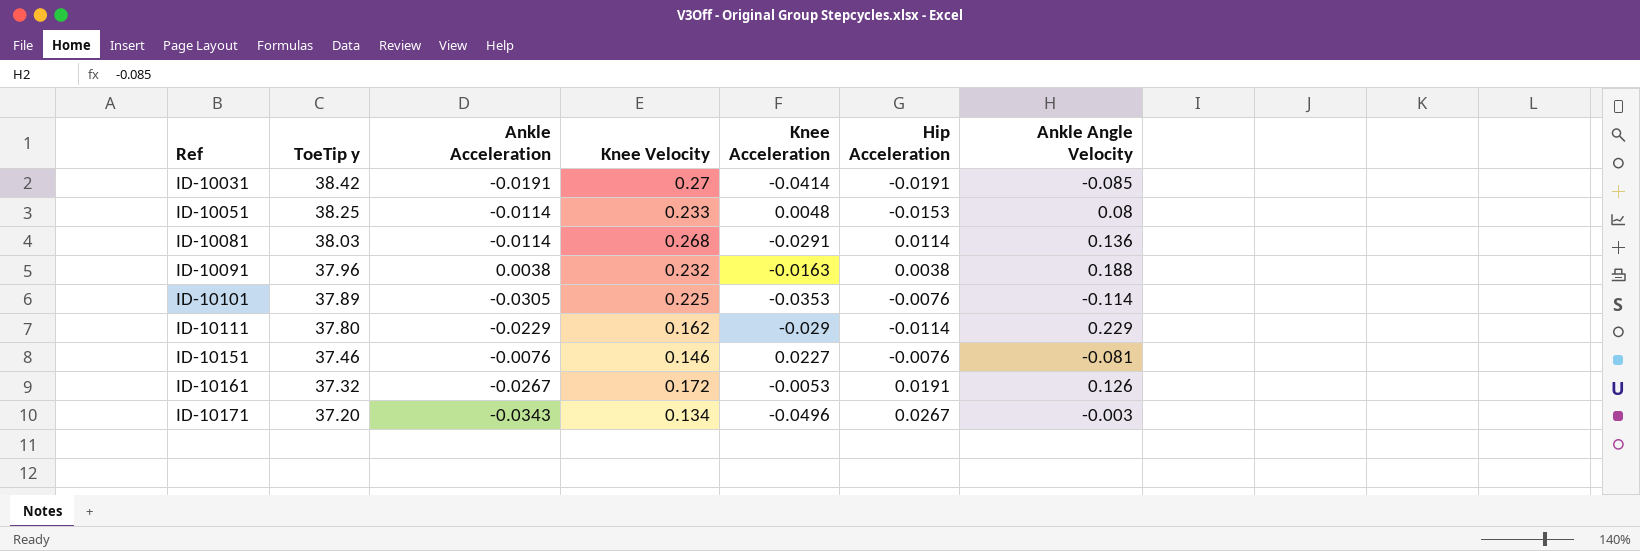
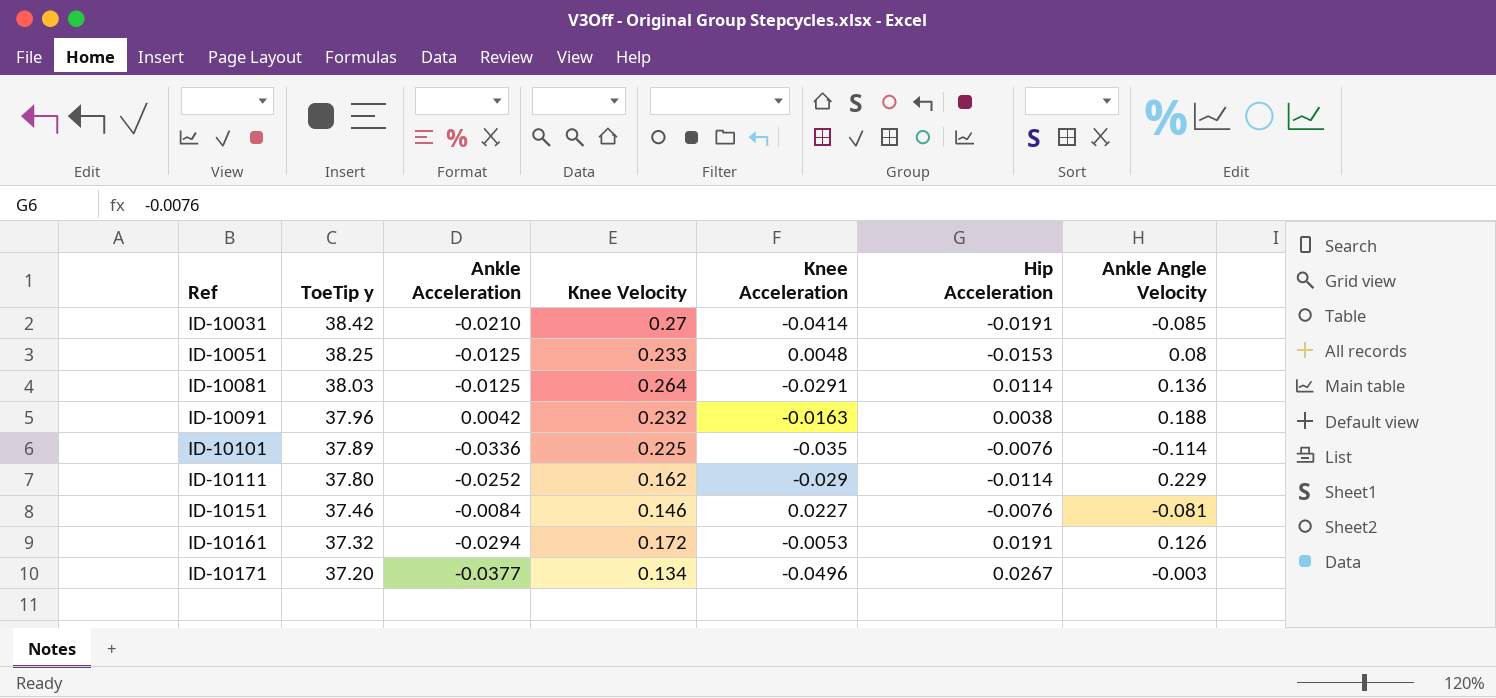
ID-10031 | Ankle Acceleration: -0.0191 -> -0.0210
ID-10051 | Ankle Acceleration: -0.0114 -> -0.0125
ID-10081 | Ankle Acceleration: -0.0114 -> -0.0125
ID-10081 | Knee Velocity: 0.268 -> 0.264
ID-10091 | Ankle Acceleration: 0.0038 -> 0.0042
ID-10101 | Ankle Acceleration: -0.0305 -> -0.0336
ID-10101 | Knee Acceleration: -0.0353 -> -0.035
ID-10111 | Ankle Acceleration: -0.0229 -> -0.0252
ID-10151 | Ankle Acceleration: -0.0076 -> -0.0084
ID-10161 | Ankle Acceleration: -0.0267 -> -0.0294
ID-10171 | Ankle Acceleration: -0.0343 -> -0.0377

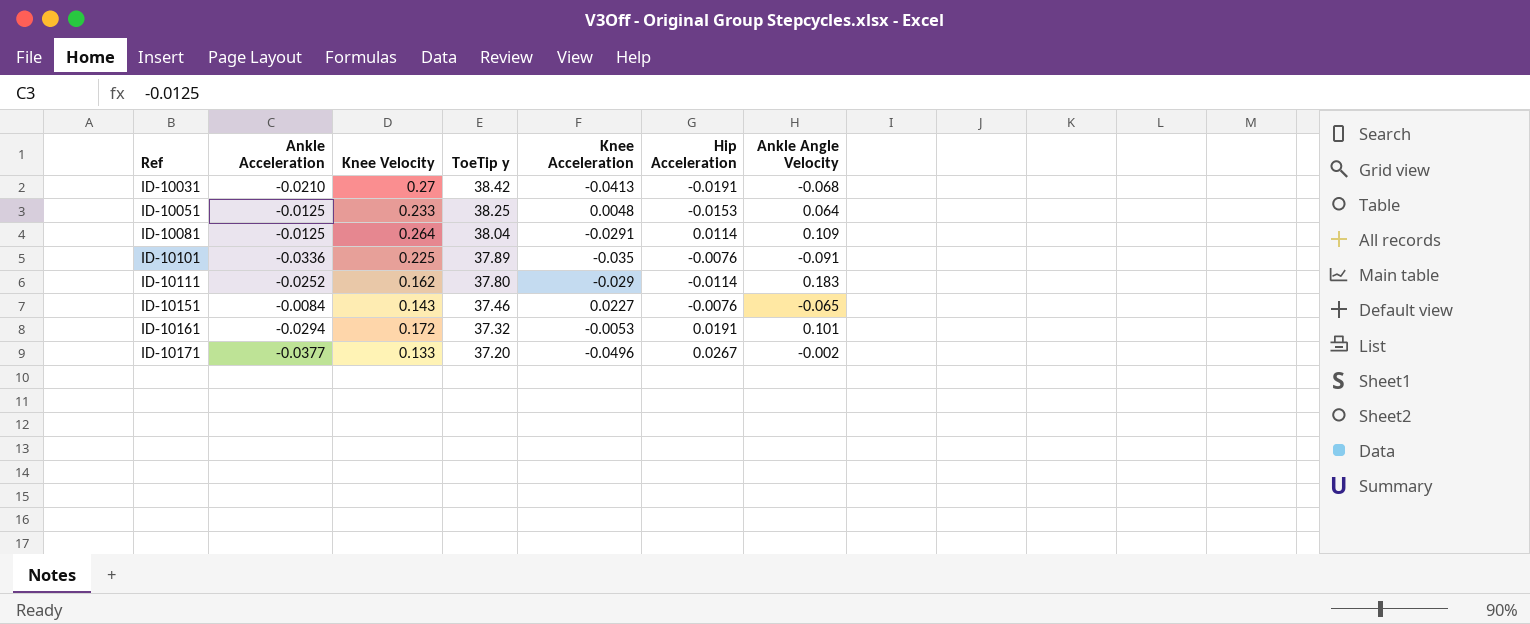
column ToeTip y | position: 2 -> 4
row ID-10091: 37.96 | 0.0042 | 0.232 | -0.0163 | 0.0038 | 0.188 -> none
ID-10031 | Knee Acceleration: -0.0414 -> -0.0413
ID-10031 | Ankle Angle Velocity: -0.085 -> -0.068
ID-10051 | Ankle Angle Velocity: 0.08 -> 0.064
ID-10081 | ToeTip y: 38.03 -> 38.04
ID-10081 | Ankle Angle Velocity: 0.136 -> 0.109
ID-10101 | Ankle Angle Velocity: -0.114 -> -0.091
ID-10111 | Ankle Angle Velocity: 0.229 -> 0.183
ID-10151 | Knee Velocity: 0.146 -> 0.143
ID-10151 | Ankle Angle Velocity: -0.081 -> -0.065
ID-10161 | Ankle Angle Velocity: 0.126 -> 0.101
ID-10171 | Knee Velocity: 0.134 -> 0.133
ID-10171 | Ankle Angle Velocity: -0.003 -> -0.002

